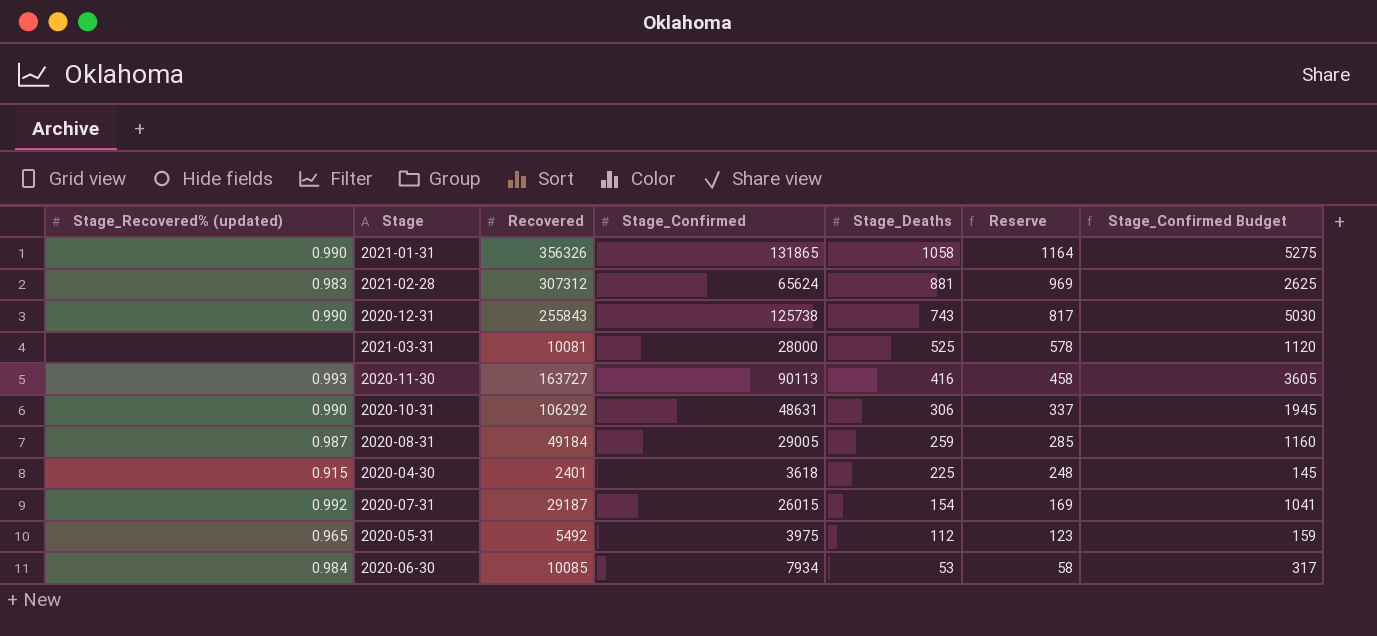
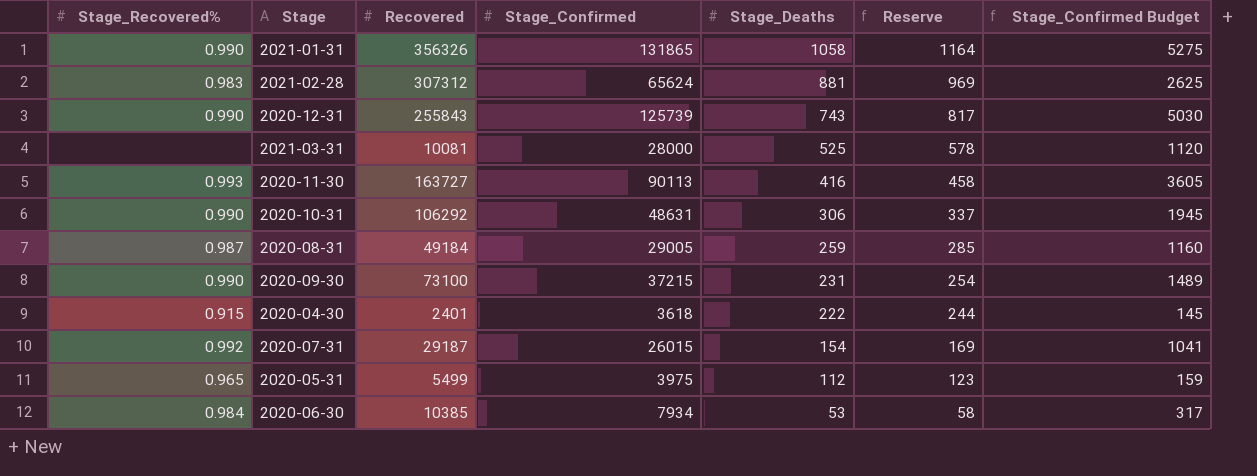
column name: Stage_Recovered% (updated) -> Stage_Recovered%
2020-12-31 | Stage_Confirmed: 125738 -> 125739
row 2020-09-30: none -> 0.990 | 73100 | 37215 | 231 | 254 | 1489
2020-04-30 | Stage_Deaths: 225 -> 222
2020-04-30 | Reserve: 248 -> 244
2020-05-31 | Recovered: 5492 -> 5499
2020-06-30 | Recovered: 10085 -> 10385

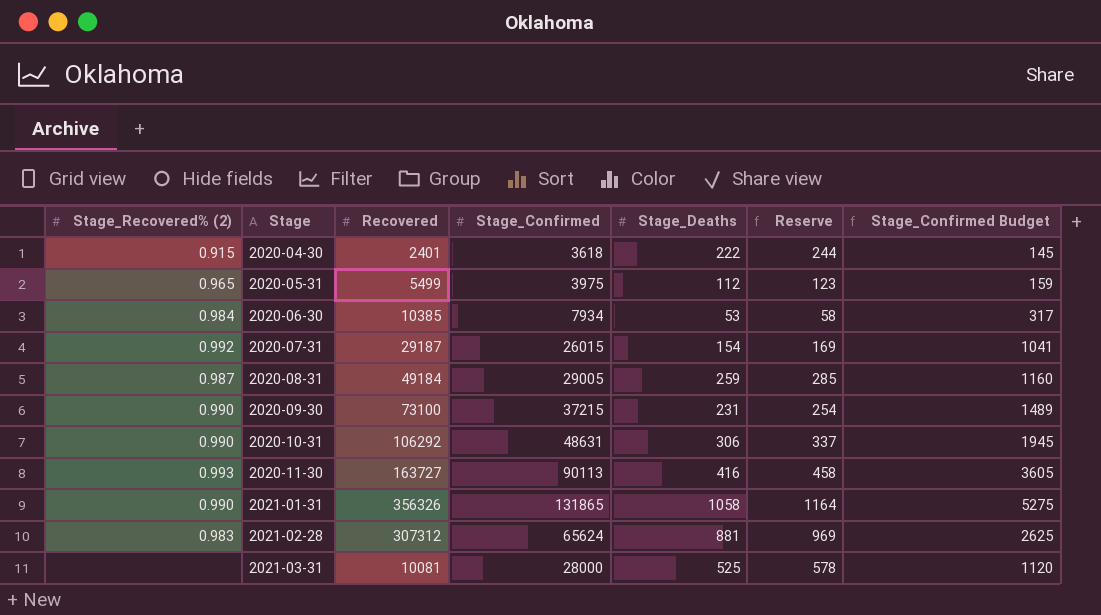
row order: Stage_Deaths descending -> Stage ascending
column name: Stage_Recovered% -> Stage_Recovered% (2)
row 2020-12-31: 0.990 | 255843 | 125739 | 743 | 817 | 5030 -> none

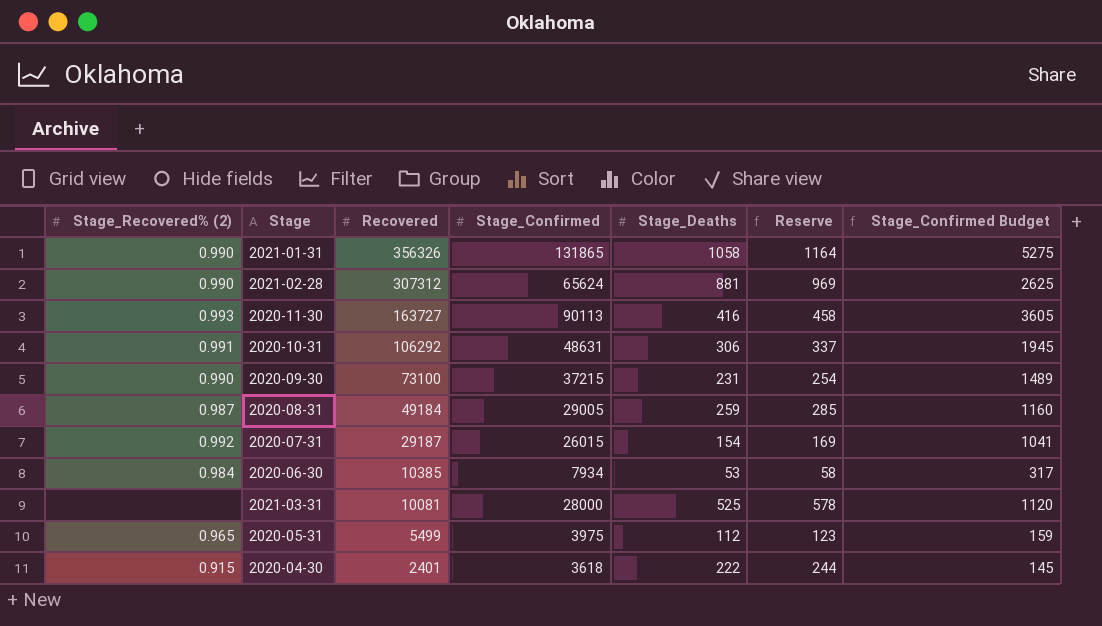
row order: Stage ascending -> Recovered descending
2021-02-28 | Stage_Recovered% (2): 0.983 -> 0.990
2020-10-31 | Stage_Recovered% (2): 0.990 -> 0.991

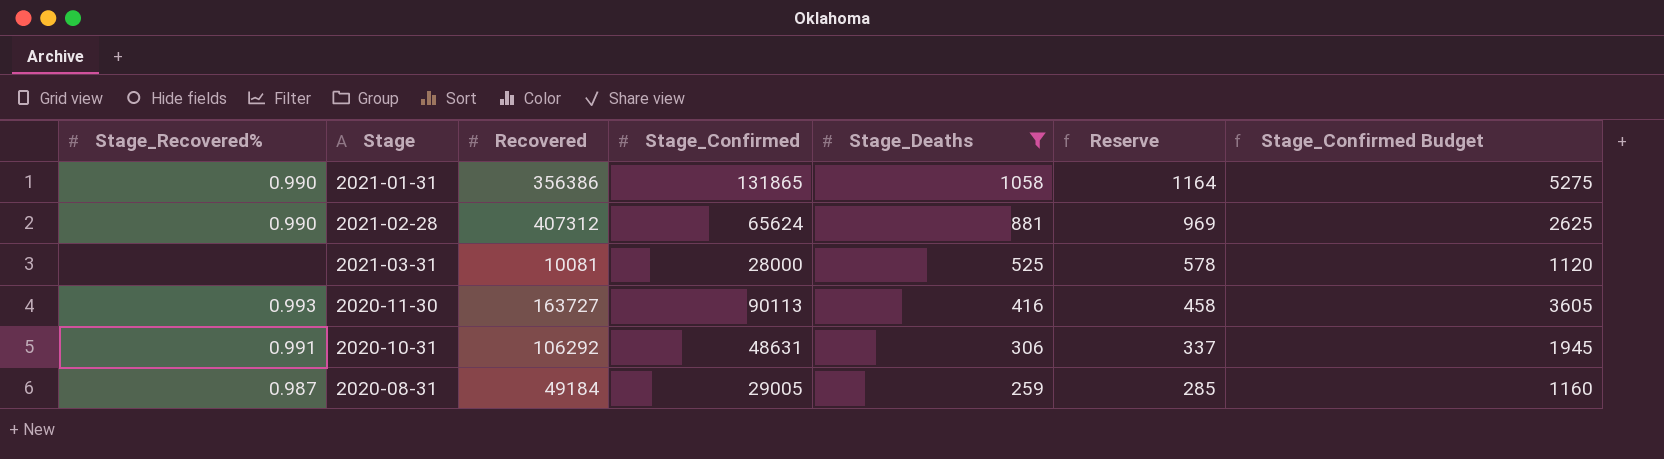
filter: none -> Stage_Deaths >= 259
row order: Recovered descending -> Stage_Deaths descending
column name: Stage_Recovered% (2) -> Stage_Recovered%
2021-01-31 | Recovered: 356326 -> 356386
2021-02-28 | Recovered: 307312 -> 407312

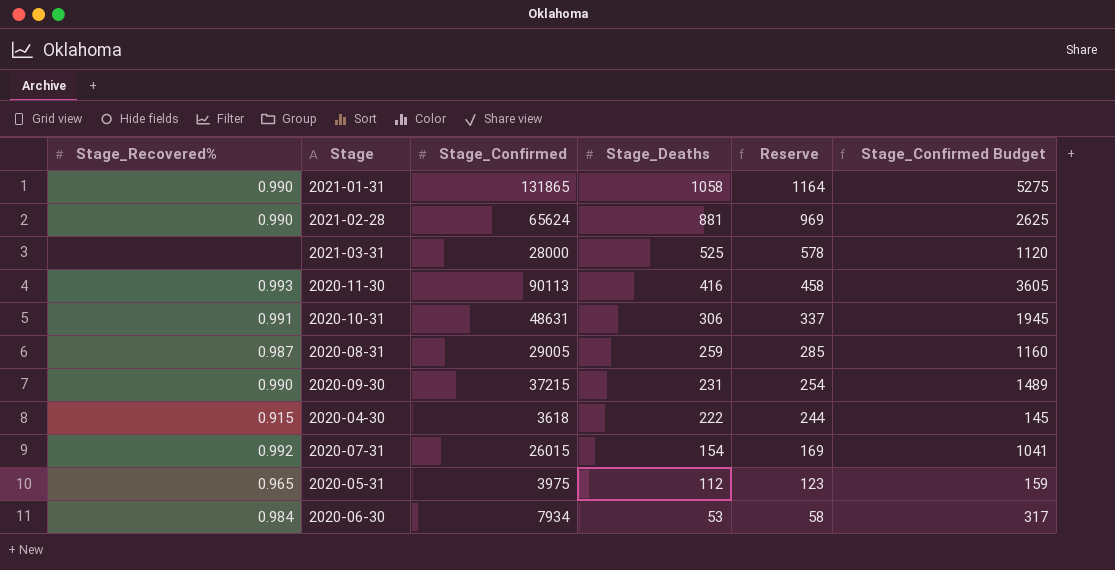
filter: Stage_Deaths >= 259 -> none
column Recovered | position: 3 -> none

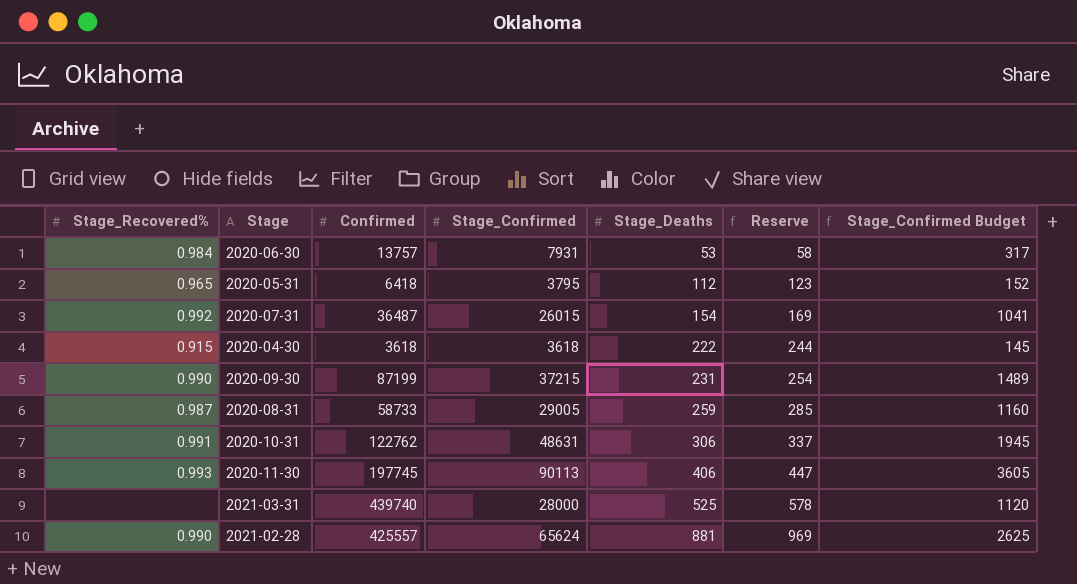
row order: Stage_Deaths descending -> Stage_Deaths ascending
column Confirmed | position: none -> 3
row 2021-01-31: 0.990 | 131865 | 1058 | 1164 | 5275 -> none
2020-06-30 | Stage_Confirmed: 7934 -> 7931
2020-05-31 | Stage_Confirmed: 3975 -> 3795
2020-05-31 | Stage_Confirmed Budget: 159 -> 152
2020-11-30 | Stage_Deaths: 416 -> 406
2020-11-30 | Reserve: 458 -> 447

